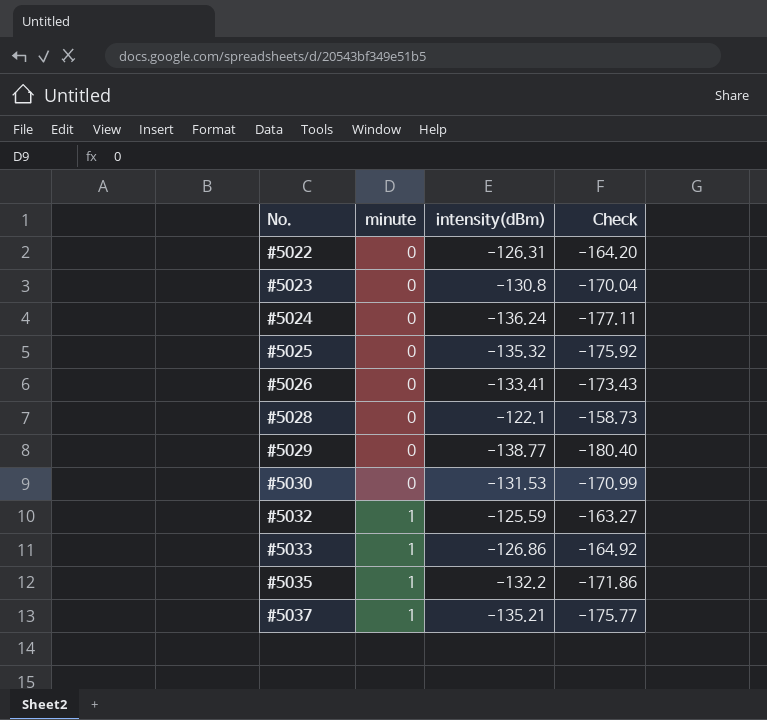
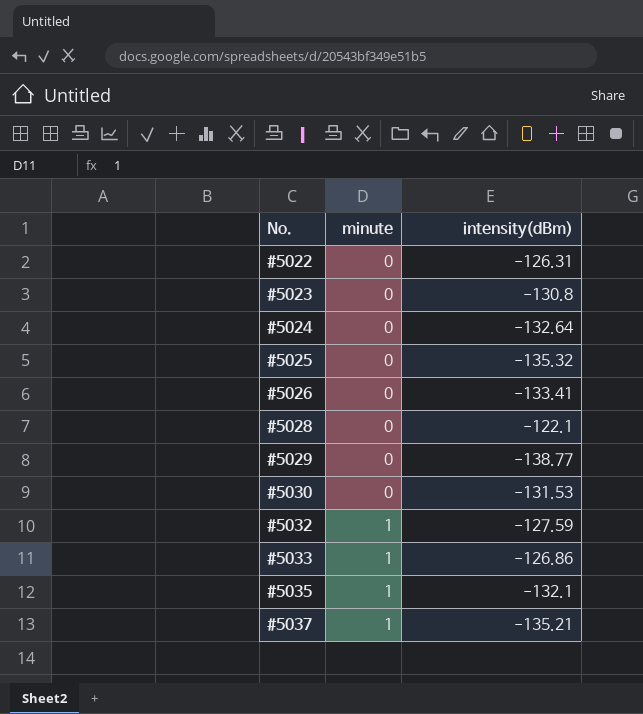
column Check | formula: [intensity(dBm)] * 1.3 -> none
#5024 | intensity(dBm): -136.24 -> -132.64
#5032 | intensity(dBm): -125.59 -> -127.59
#5035 | intensity(dBm): -132.2 -> -132.1

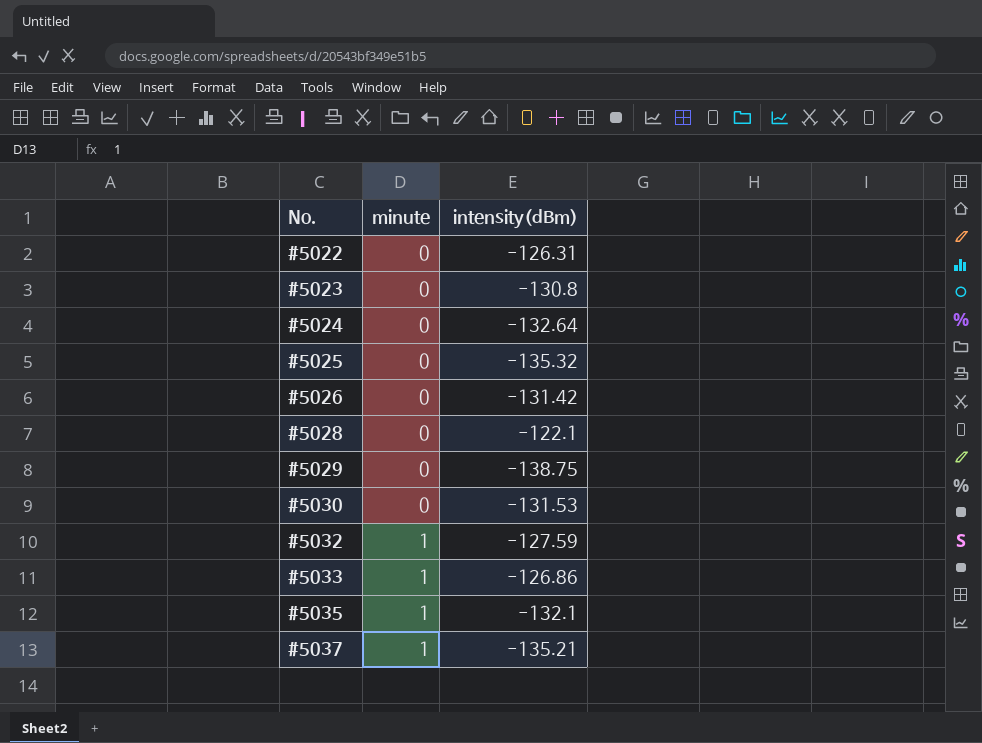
#5026 | intensity(dBm): -133.41 -> -131.42
#5029 | intensity(dBm): -138.77 -> -138.75

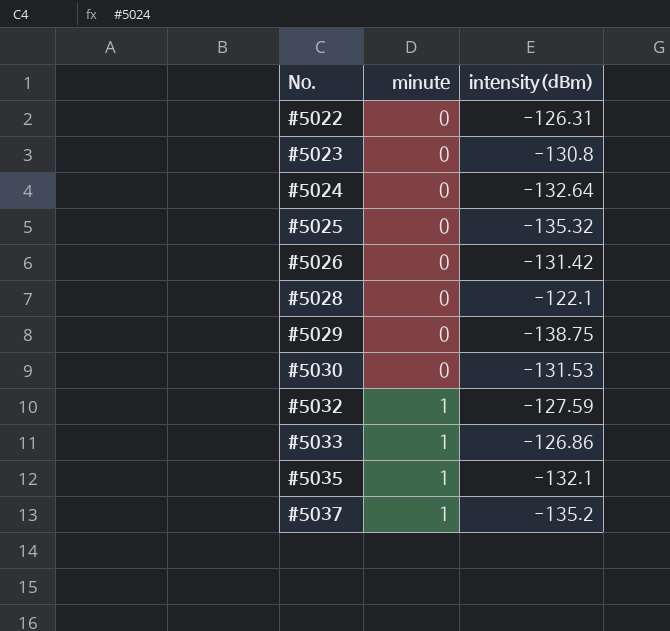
#5037 | intensity(dBm): -135.21 -> -135.2

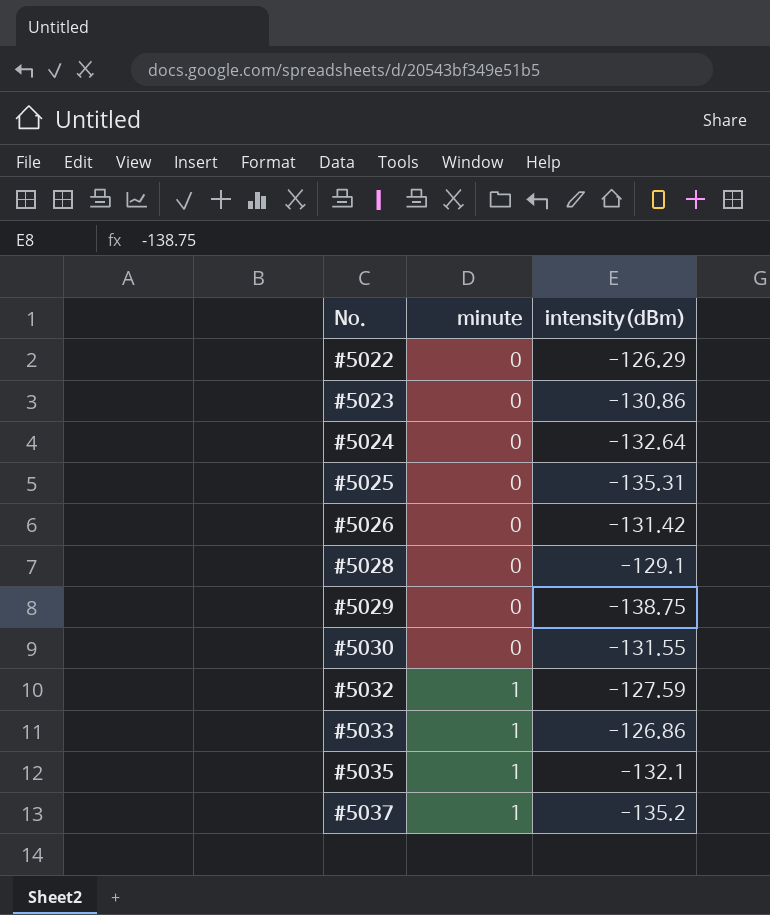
#5022 | intensity(dBm): -126.31 -> -126.29
#5023 | intensity(dBm): -130.8 -> -130.86
#5025 | intensity(dBm): -135.32 -> -135.31
#5028 | intensity(dBm): -122.1 -> -129.1
#5030 | intensity(dBm): -131.53 -> -131.55

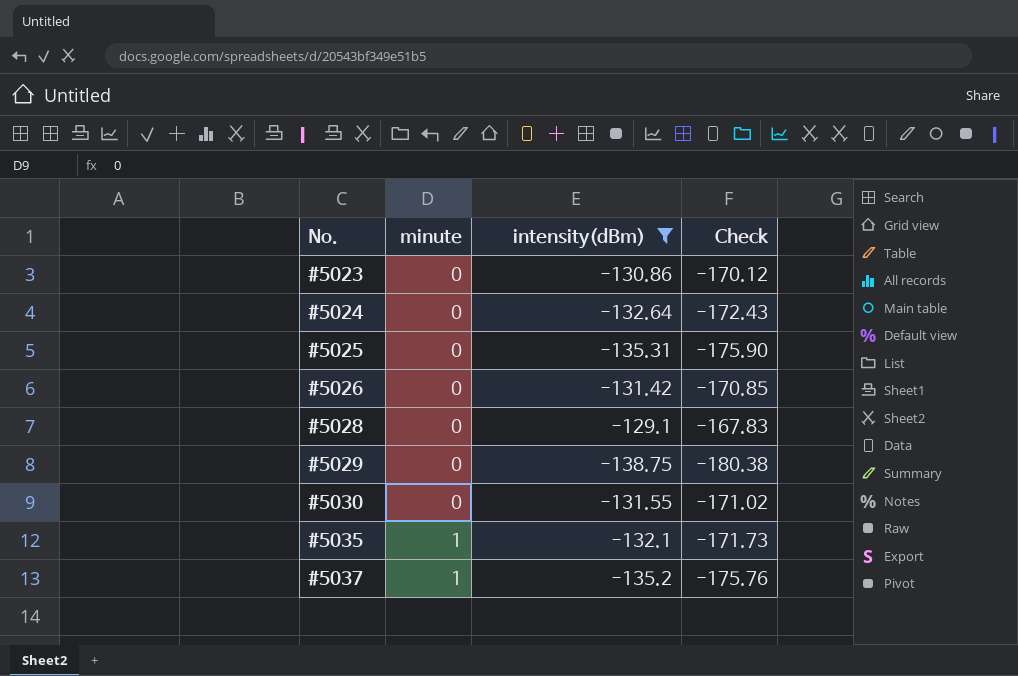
filter: none -> intensity(dBm) <= -129.1
column Check | formula: none -> [intensity(dBm)] * 1.3

